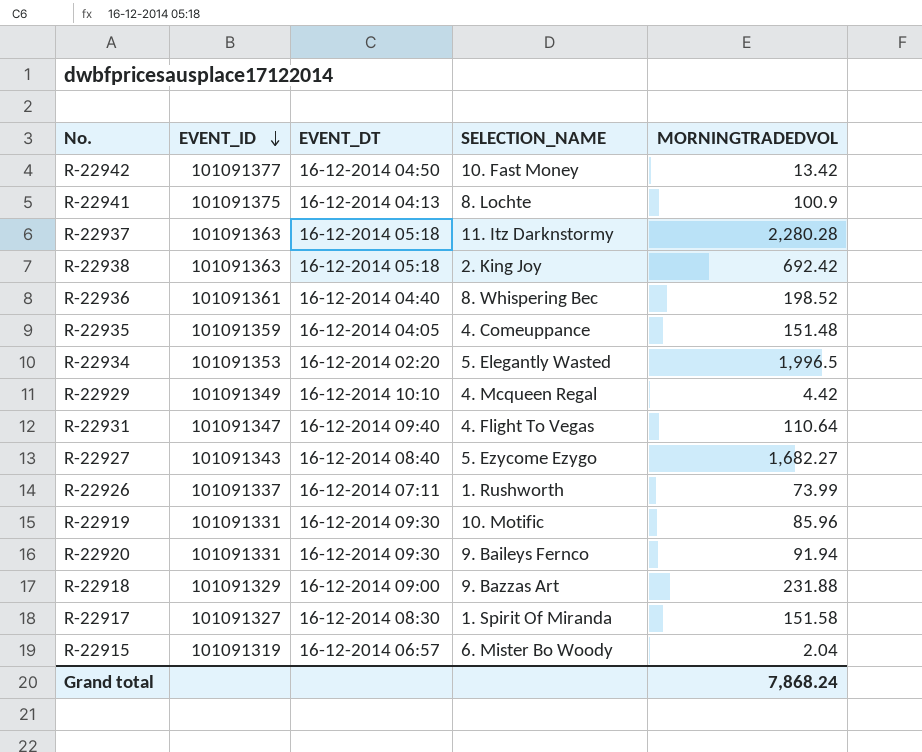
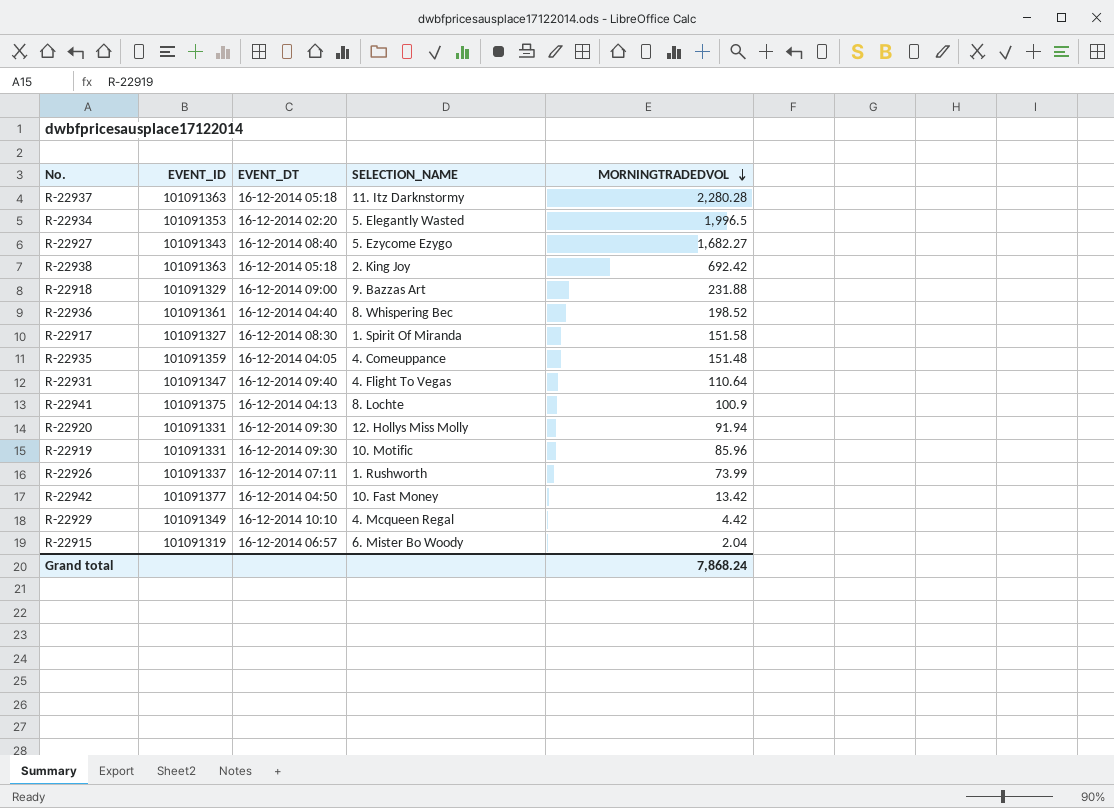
row order: EVENT_ID descending -> MORNINGTRADEDVOL descending
R-22920 | SELECTION_NAME: 9. Baileys Fernco -> 12. Hollys Miss Molly

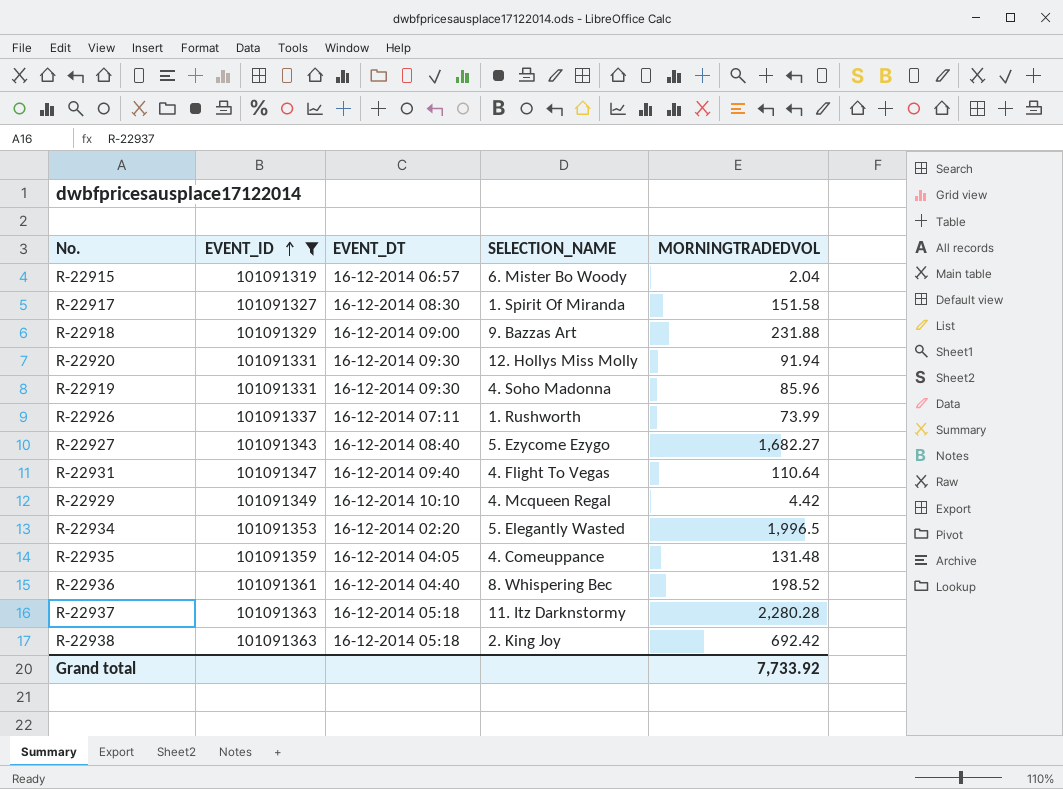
filter: none -> EVENT_ID <= 101091363
row order: MORNINGTRADEDVOL descending -> EVENT_ID ascending
R-22919 | SELECTION_NAME: 10. Motific -> 4. Soho Madonna
R-22935 | MORNINGTRADEDVOL: 151.48 -> 131.48
Grand total | MORNINGTRADEDVOL: 7,868.24 -> 7,733.92

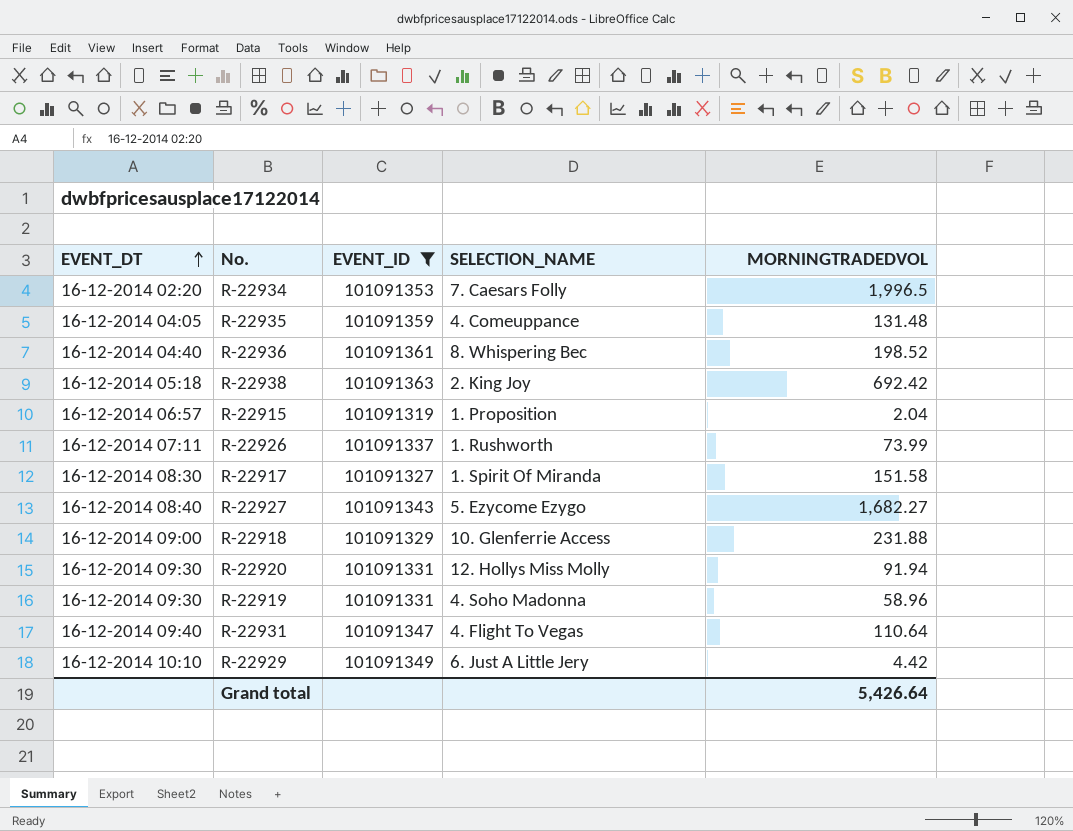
row order: EVENT_ID ascending -> EVENT_DT ascending
column EVENT_DT | position: 3 -> 1
row R-22937: 101091363 | 16-12-2014 05:18 | 11. Itz Darknstormy | 2,280.28 -> none
R-22934 | SELECTION_NAME: 5. Elegantly Wasted -> 7. Caesars Folly
R-22915 | SELECTION_NAME: 6. Mister Bo Woody -> 1. Proposition
R-22918 | SELECTION_NAME: 9. Bazzas Art -> 10. Glenferrie Access
R-22919 | MORNINGTRADEDVOL: 85.96 -> 58.96
R-22929 | SELECTION_NAME: 4. Mcqueen Regal -> 6. Just A Little Jery
Grand total | MORNINGTRADEDVOL: 7,733.92 -> 5,426.64

